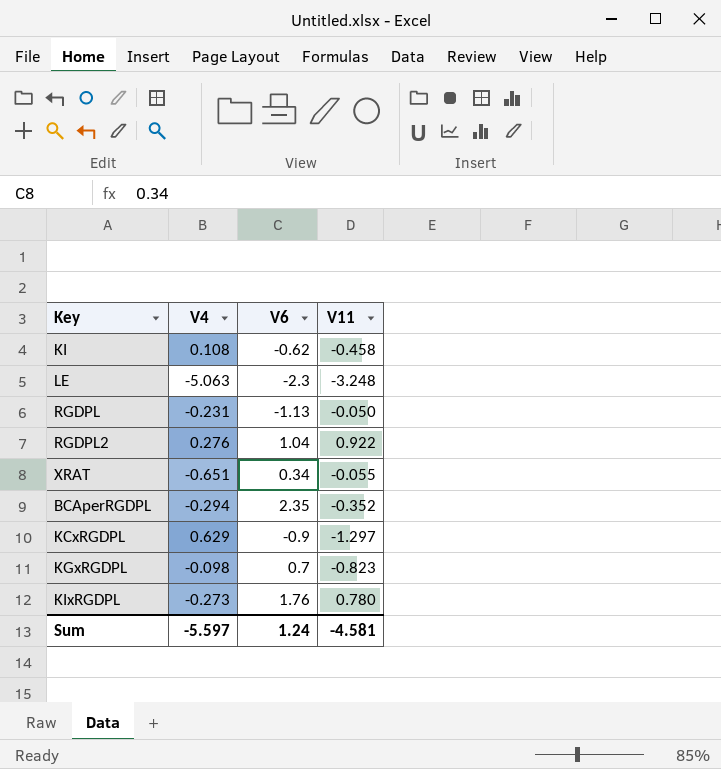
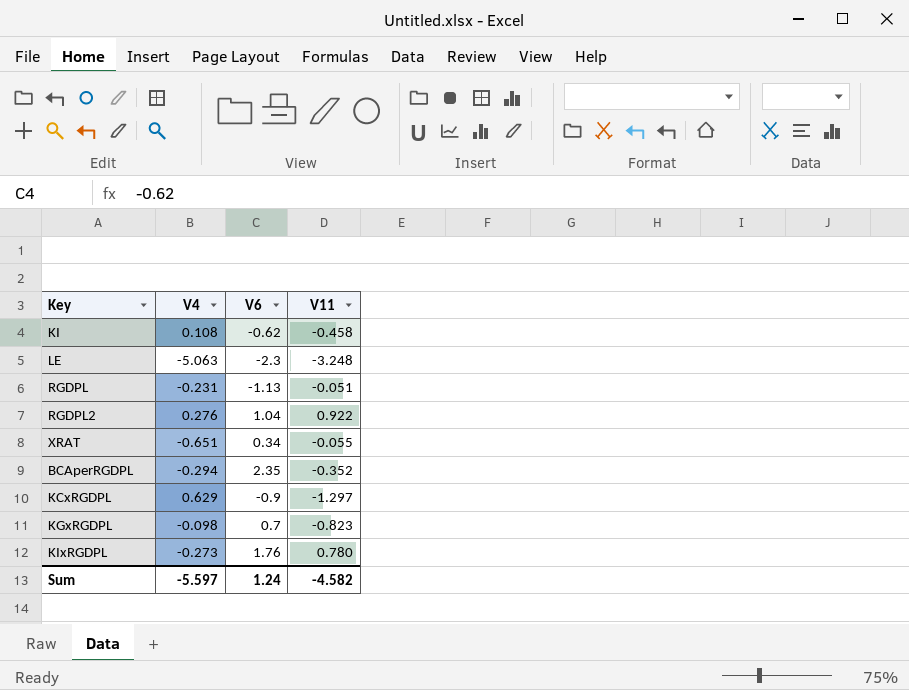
RGDPL | V11: -0.050 -> -0.051
Sum | V11: -4.581 -> -4.582

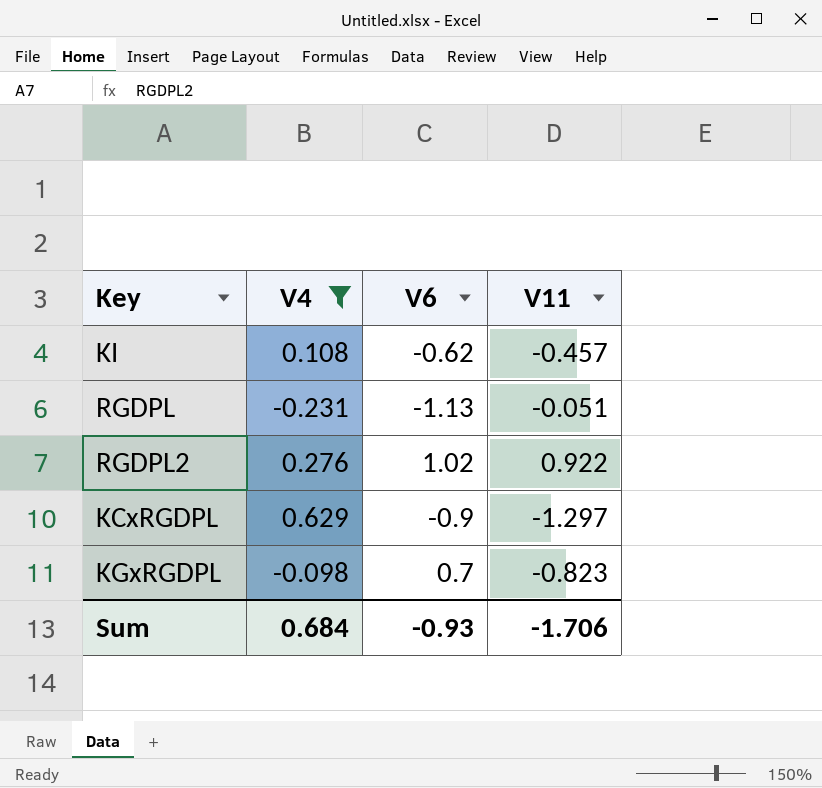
filter: none -> V4 >= -0.231
KI | V11: -0.458 -> -0.457
RGDPL2 | V6: 1.04 -> 1.02
Sum | V4: -5.597 -> 0.684
Sum | V6: 1.24 -> -0.93
Sum | V11: -4.582 -> -1.706

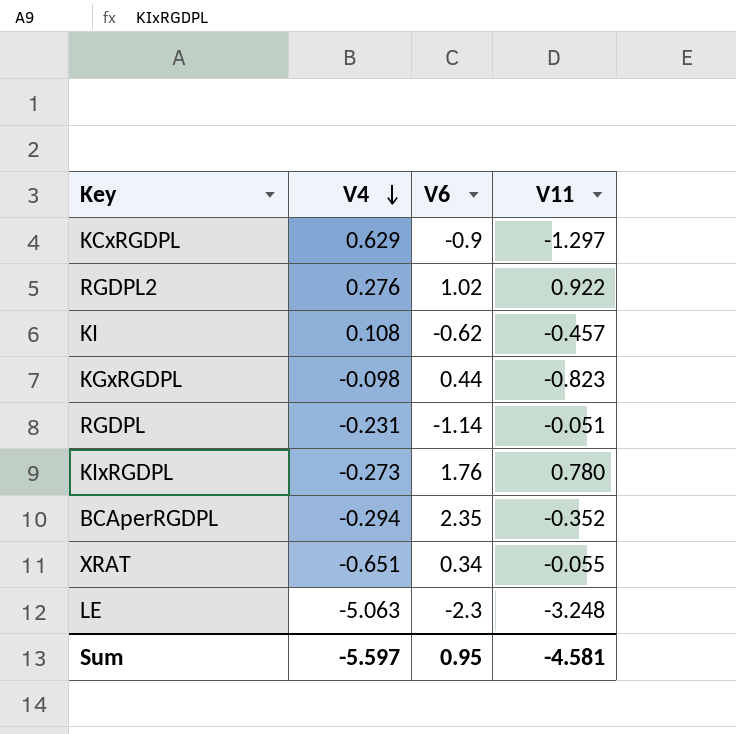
filter: V4 >= -0.231 -> none
row order: none -> V4 descending
KGxRGDPL | V6: 0.7 -> 0.44
RGDPL | V6: -1.13 -> -1.14
Sum | V4: 0.684 -> -5.597
Sum | V6: -0.93 -> 0.95
Sum | V11: -1.706 -> -4.581

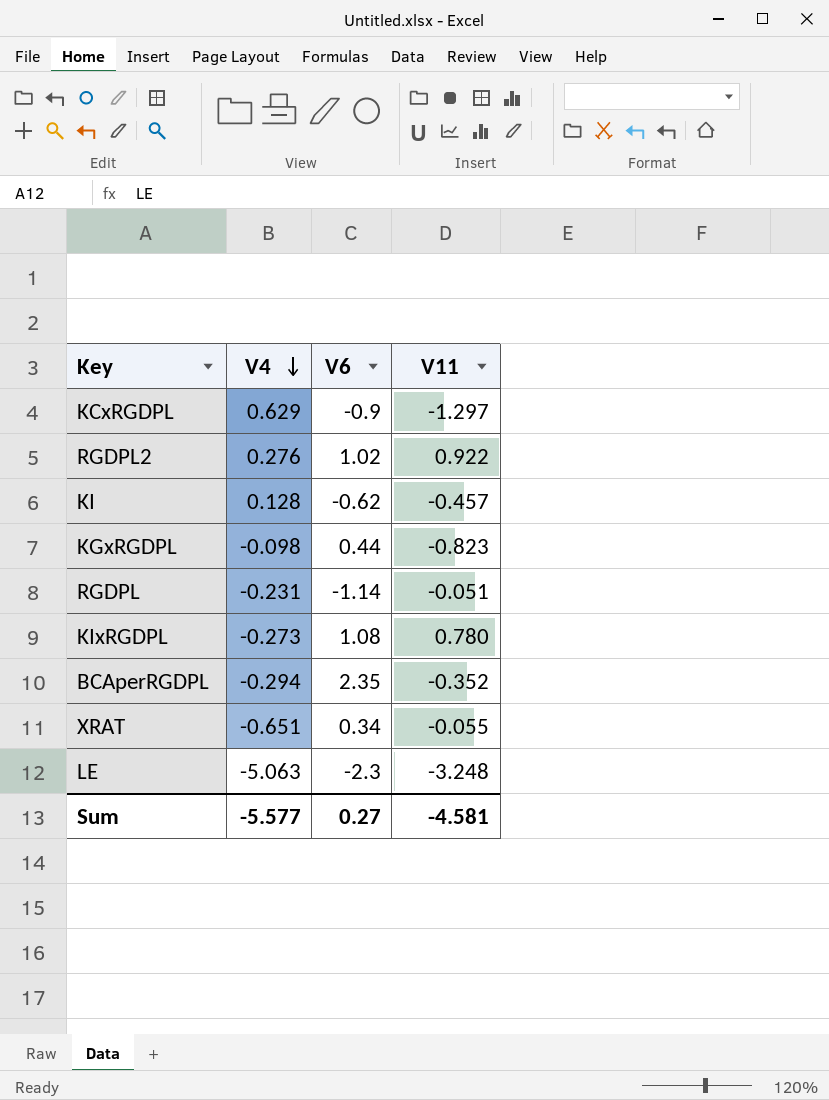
KI | V4: 0.108 -> 0.128
KIxRGDPL | V6: 1.76 -> 1.08
Sum | V4: -5.597 -> -5.577
Sum | V6: 0.95 -> 0.27

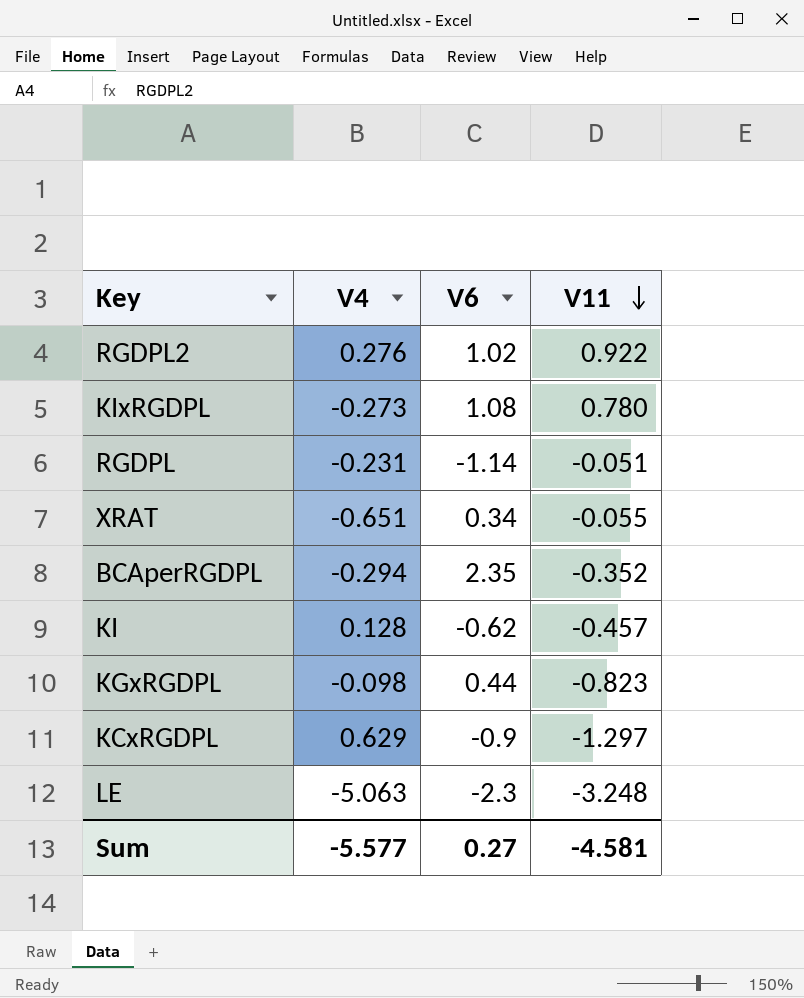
row order: V4 descending -> V11 descending

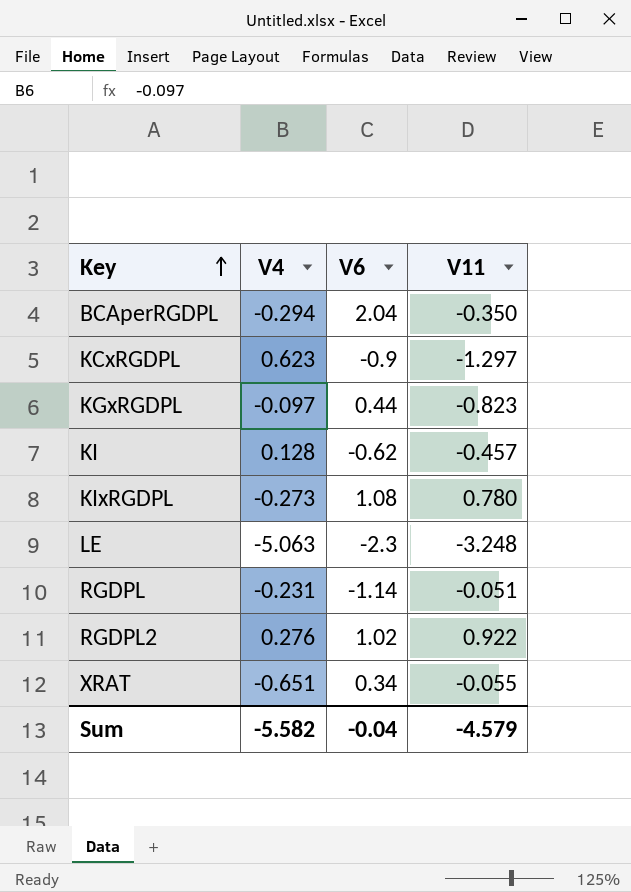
row order: V11 descending -> Key ascending
BCAperRGDPL | V6: 2.35 -> 2.04
BCAperRGDPL | V11: -0.352 -> -0.350
KCxRGDPL | V4: 0.629 -> 0.623
KGxRGDPL | V4: -0.098 -> -0.097
Sum | V4: -5.577 -> -5.582
Sum | V6: 0.27 -> -0.04
Sum | V11: -4.581 -> -4.579

